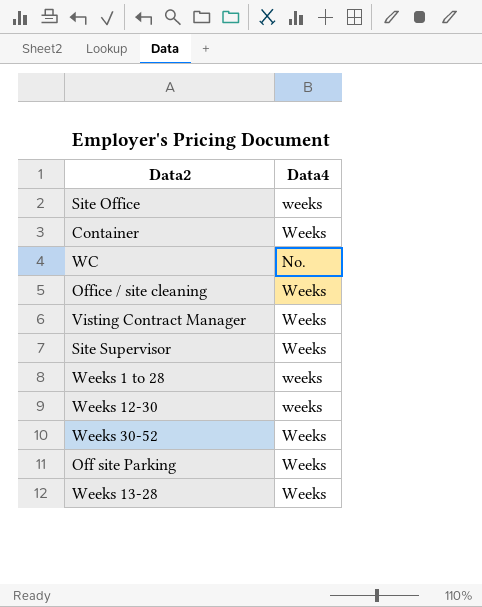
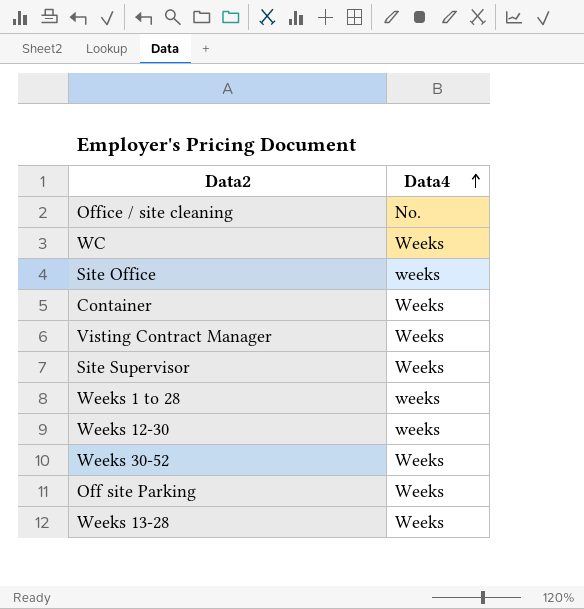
row order: none -> Data4 ascending
Office / site cleaning | Data4: Weeks -> No.
WC | Data4: No. -> Weeks

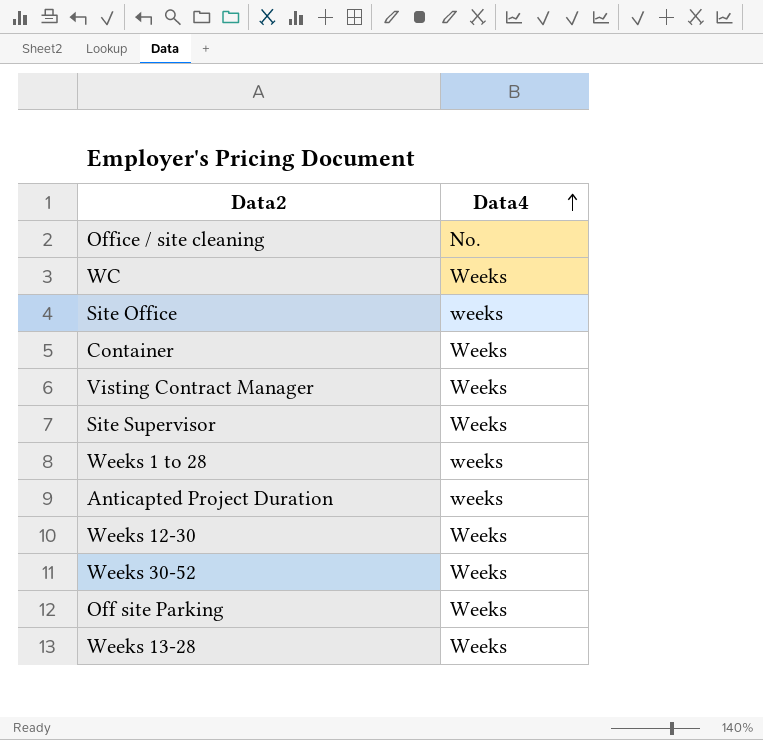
row Anticapted Project Duration: none -> weeks
Weeks 12-30 | Data4: weeks -> Weeks

